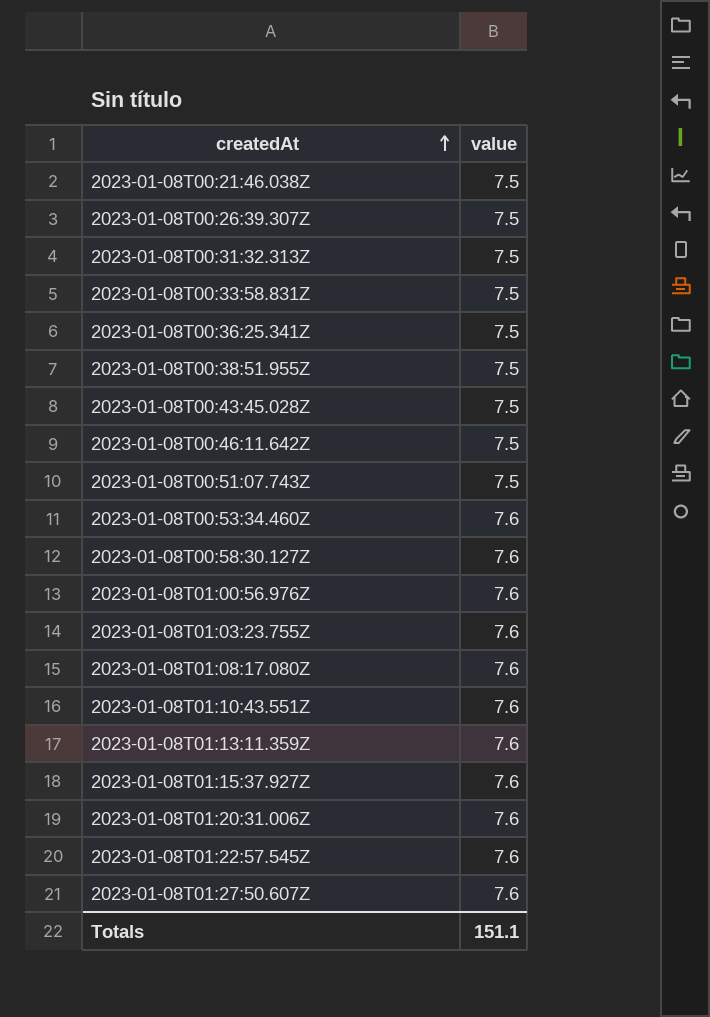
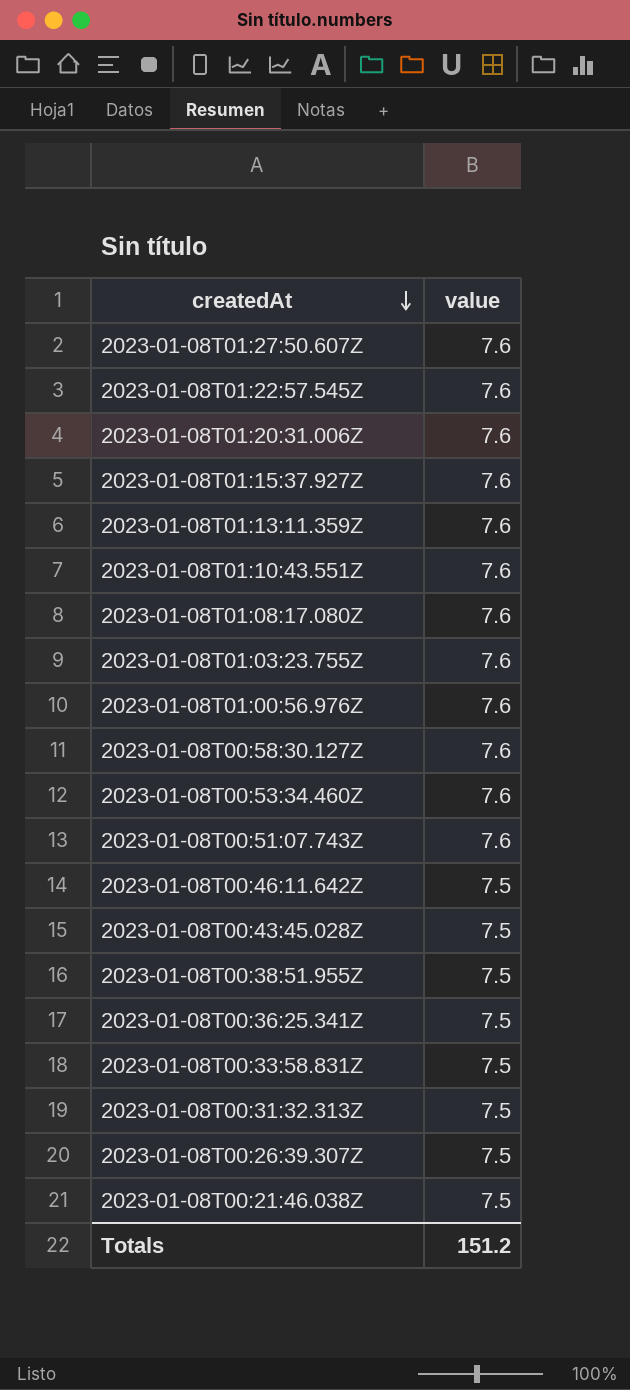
row order: createdAt ascending -> createdAt descending
2023-01-08T00:51:07.743Z | value: 7.5 -> 7.6
Totals | value: 151.1 -> 151.2

